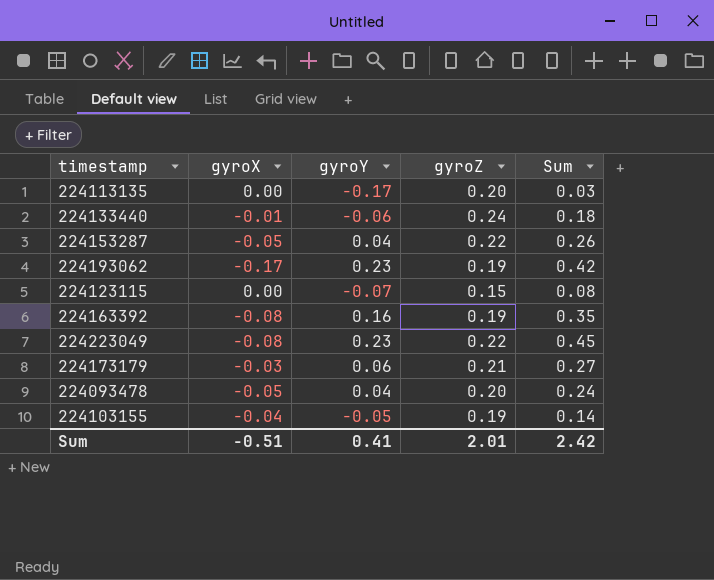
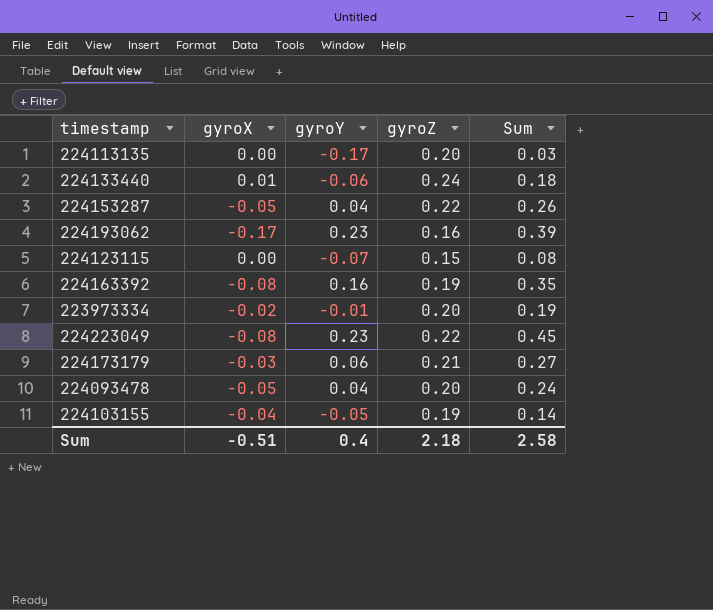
224133440 | gyroX: -0.01 -> 0.01
224193062 | gyroZ: 0.19 -> 0.16
224193062 | Sum: 0.42 -> 0.39
row 223973334: none -> -0.02 | -0.01 | 0.20 | 0.19
Sum | gyroY: 0.41 -> 0.4
Sum | gyroZ: 2.01 -> 2.18
Sum | Sum: 2.42 -> 2.58

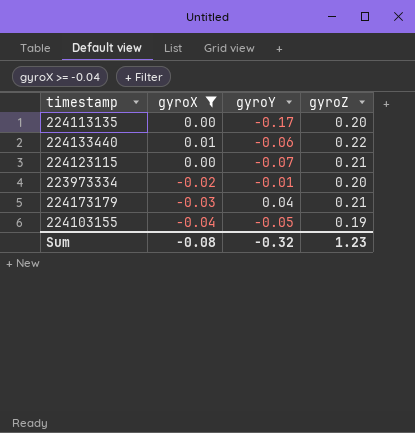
filter: none -> gyroX >= -0.04
column Sum | formula: [gyroY] + [gyroZ] -> none
224133440 | gyroZ: 0.24 -> 0.22
224123115 | gyroZ: 0.15 -> 0.21
224173179 | gyroY: 0.06 -> 0.04
Sum | gyroX: -0.51 -> -0.08
Sum | gyroY: 0.4 -> -0.32
Sum | gyroZ: 2.18 -> 1.23

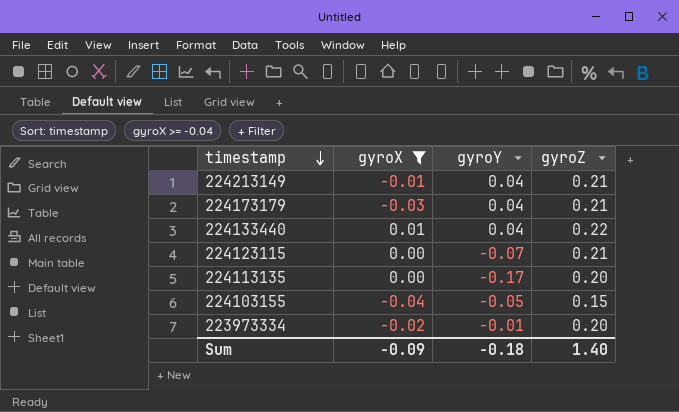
row order: none -> timestamp descending
row 224213149: none -> -0.01 | 0.04 | 0.21
224133440 | gyroY: -0.06 -> 0.04
224103155 | gyroZ: 0.19 -> 0.15
Sum | gyroX: -0.08 -> -0.09
Sum | gyroY: -0.32 -> -0.18
Sum | gyroZ: 1.23 -> 1.40

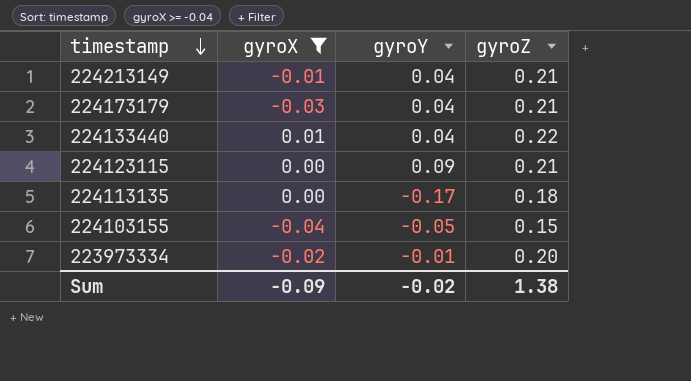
224123115 | gyroY: -0.07 -> 0.09
224113135 | gyroZ: 0.20 -> 0.18
Sum | gyroY: -0.18 -> -0.02
Sum | gyroZ: 1.40 -> 1.38

